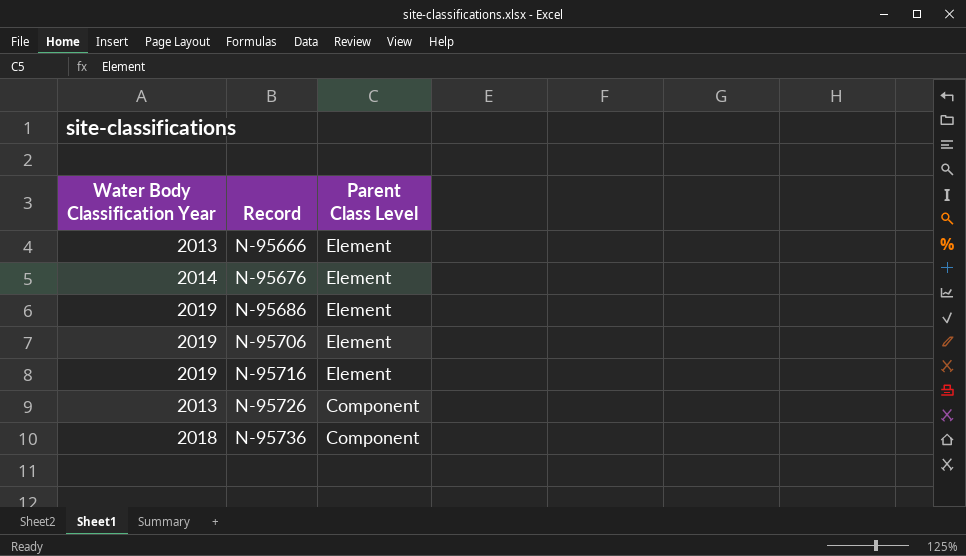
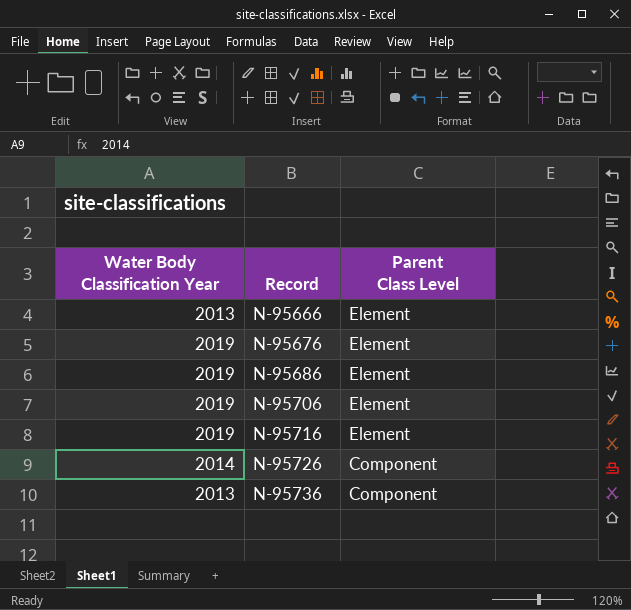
N-95676 | Water Body Classification Year: 2014 -> 2019
N-95726 | Water Body Classification Year: 2013 -> 2014
N-95736 | Water Body Classification Year: 2018 -> 2013

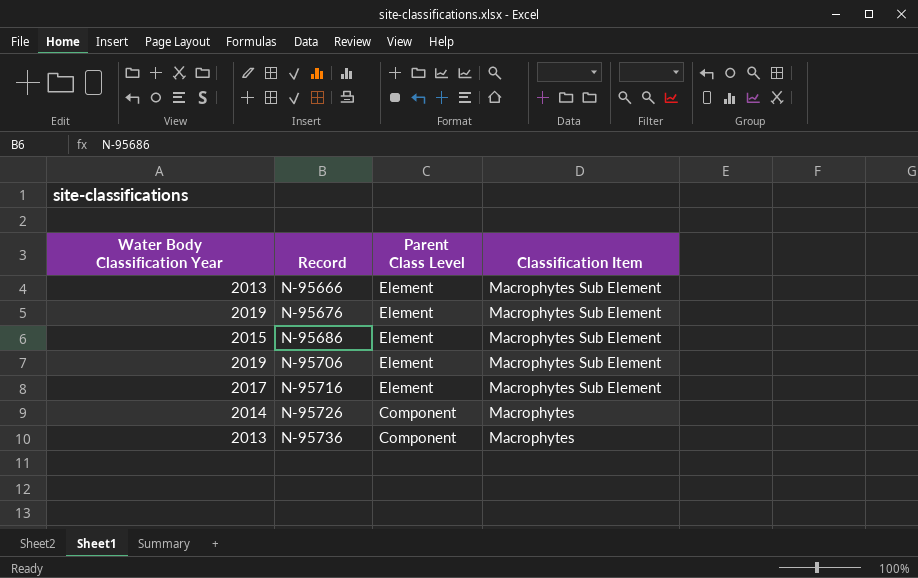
column Classification Item | position: none -> 4
N-95686 | Water Body Classification Year: 2019 -> 2015
N-95716 | Water Body Classification Year: 2019 -> 2017

